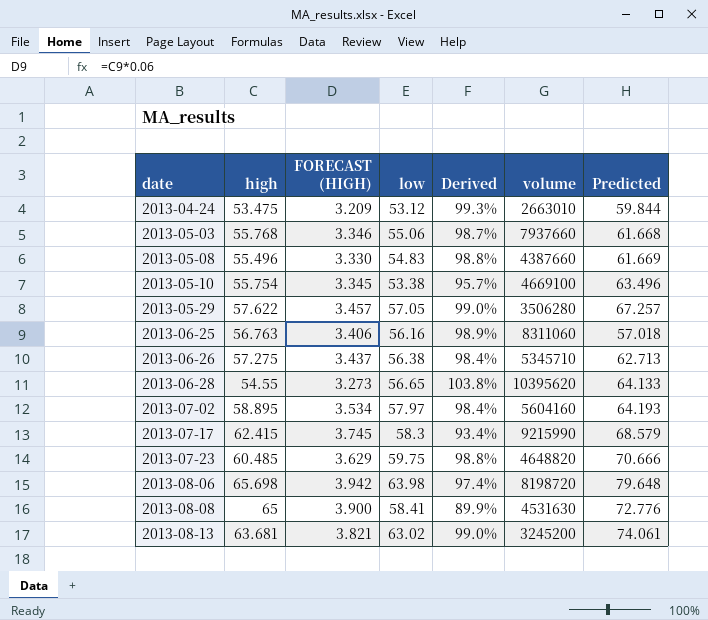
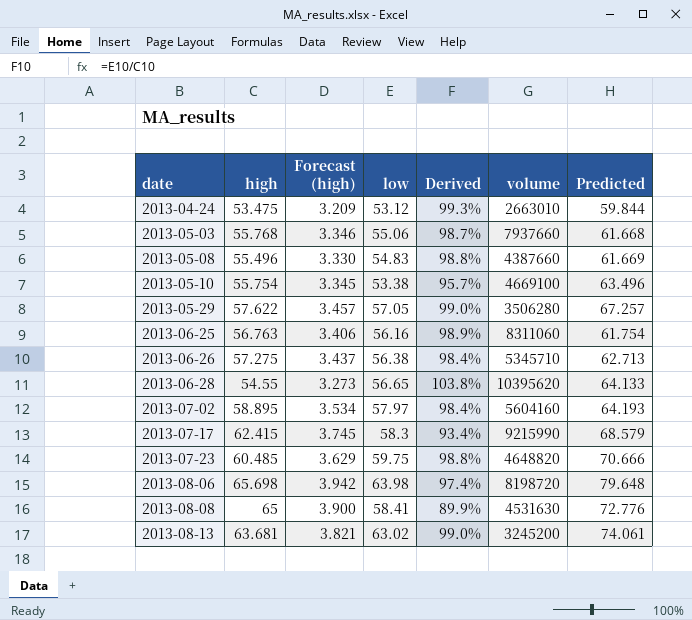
column name: FORECAST (HIGH) -> Forecast (high)
2013-06-25 | Predicted: 57.018 -> 61.754

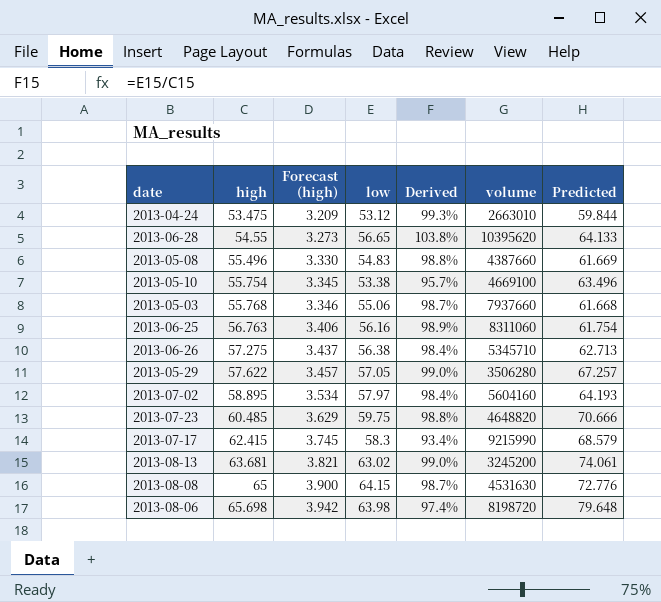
row order: date ascending -> high ascending
2013-08-08 | low: 58.41 -> 64.15
2013-08-08 | Derived: 89.9% -> 98.7%

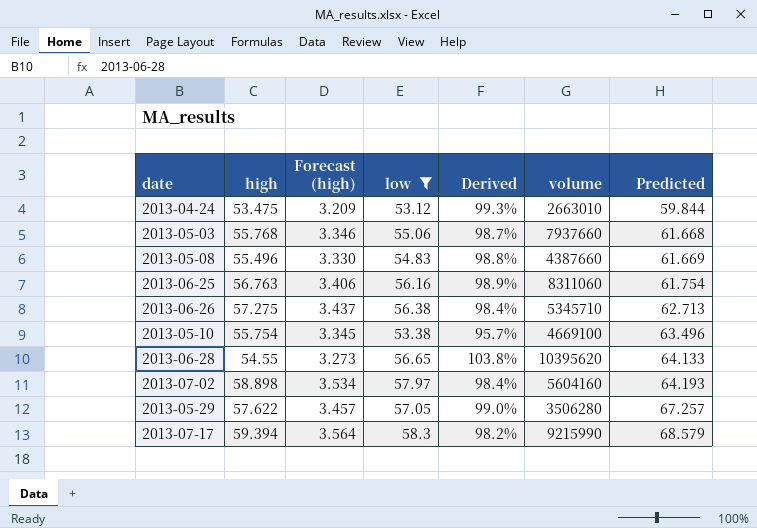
filter: none -> low <= 58.3
row order: high ascending -> Predicted ascending
2013-07-02 | high: 58.895 -> 58.898
2013-07-17 | high: 62.415 -> 59.394
2013-07-17 | Forecast (high): 3.745 -> 3.564
2013-07-17 | Derived: 93.4% -> 98.2%

